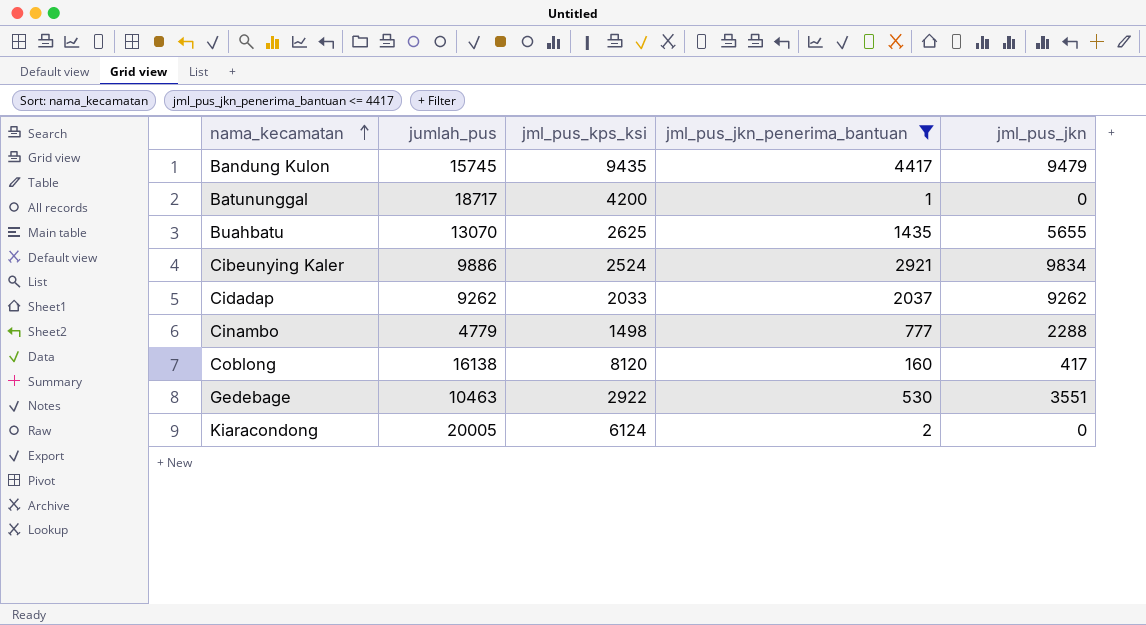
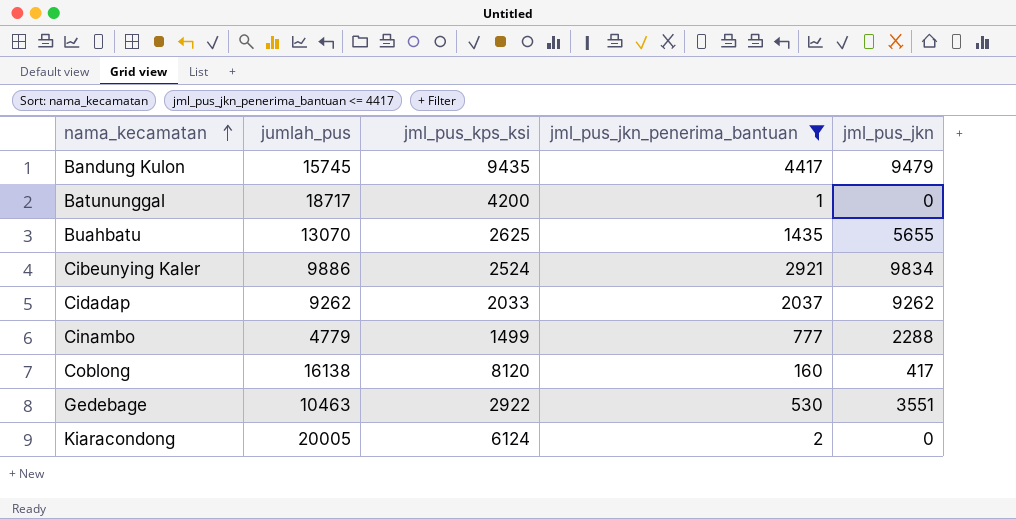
Cinambo | jml_pus_kps_ksi: 1498 -> 1499

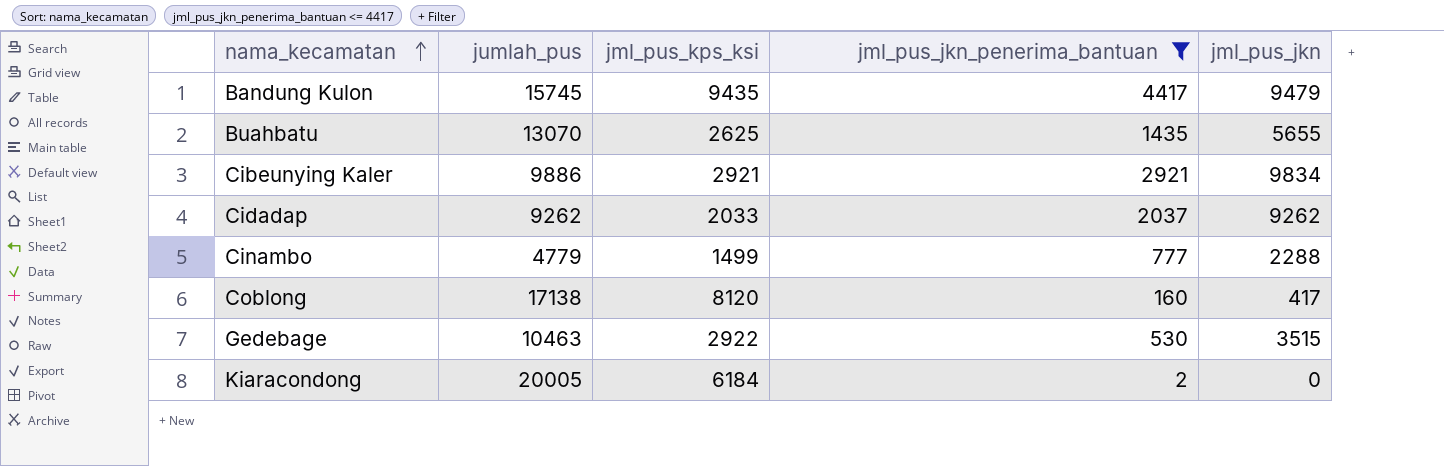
row Batununggal: 18717 | 4200 | 1 | 0 -> none
Cibeunying Kaler | jml_pus_kps_ksi: 2524 -> 2921
Coblong | jumlah_pus: 16138 -> 17138
Gedebage | jml_pus_jkn: 3551 -> 3515
Kiaracondong | jml_pus_kps_ksi: 6124 -> 6184

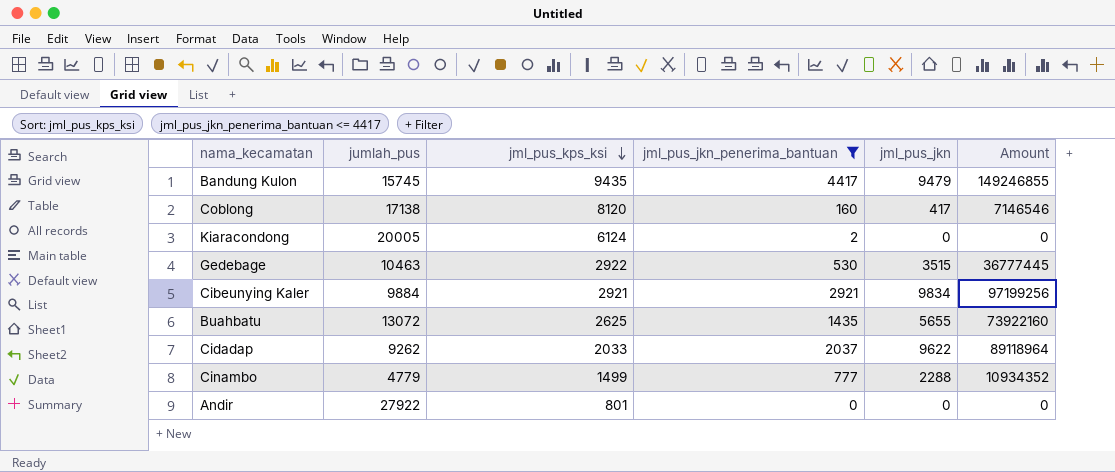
row order: nama_kecamatan ascending -> jml_pus_kps_ksi descending
column Amount | formula: none -> [jumlah_pus] * [jml_pus_jkn]
Kiaracondong | jml_pus_kps_ksi: 6184 -> 6124
Cibeunying Kaler | jumlah_pus: 9886 -> 9884
Buahbatu | jumlah_pus: 13070 -> 13072
Cidadap | jml_pus_jkn: 9262 -> 9622
row Andir: none -> 27922 | 801 | 0 | 0 | 0

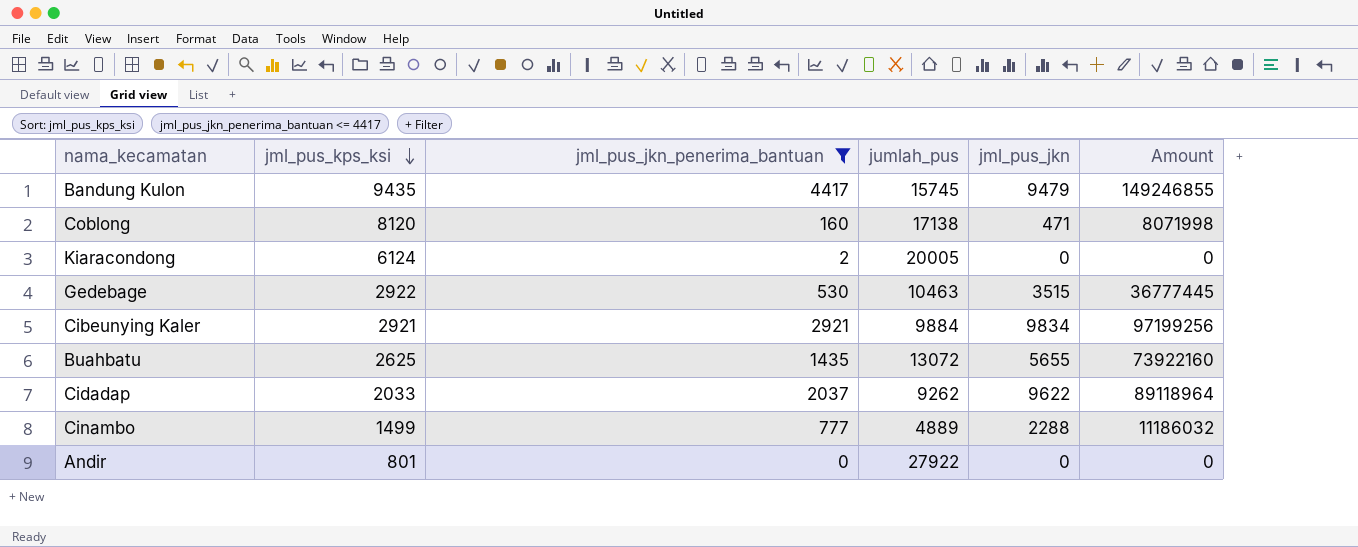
column jumlah_pus | position: 2 -> 4
Coblong | jml_pus_jkn: 417 -> 471
Coblong | Amount: 7146546 -> 8071998
Cinambo | jumlah_pus: 4779 -> 4889
Cinambo | Amount: 10934352 -> 11186032

